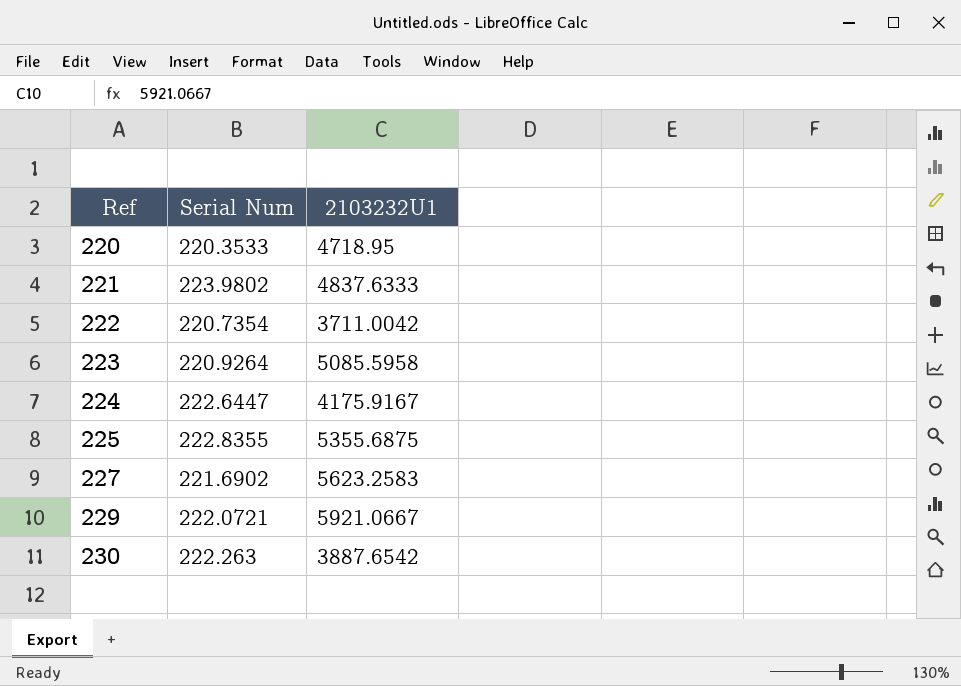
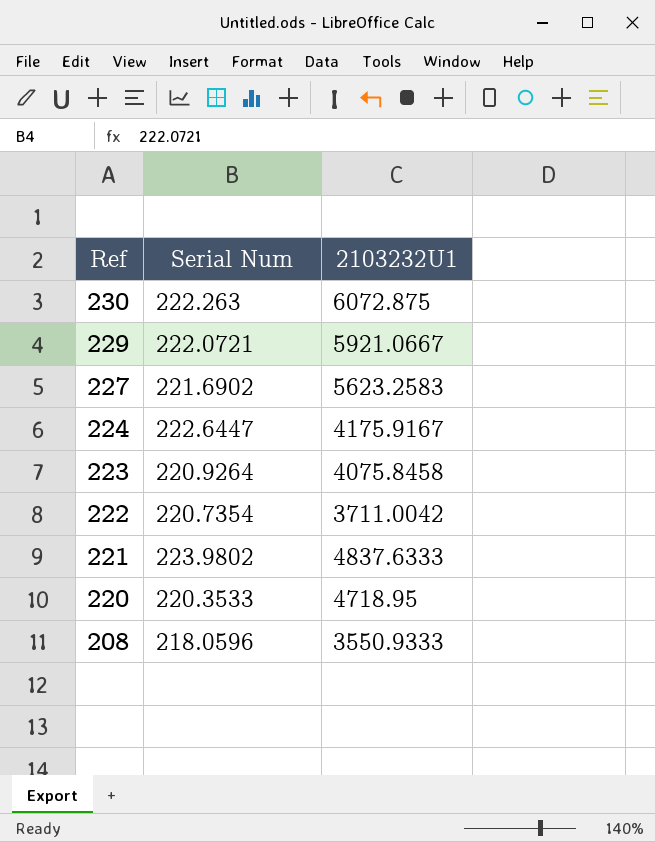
row order: Ref ascending -> Ref descending
row 225: 222.8355 | 5355.6875 -> none
230 | 2103232U1: 3887.6542 -> 6072.875
223 | 2103232U1: 5085.5958 -> 4075.8458
row 208: none -> 218.0596 | 3550.9333

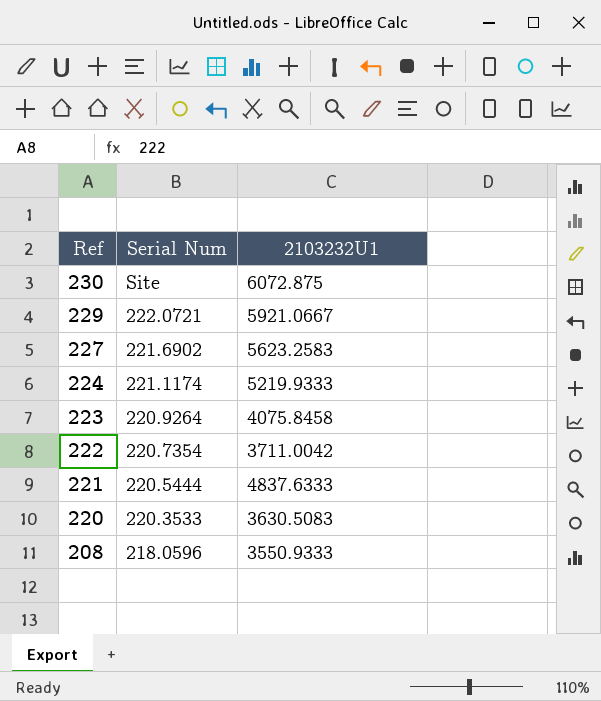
230 | Serial Num: 222.263 -> Site
224 | Serial Num: 222.6447 -> 221.1174
224 | 2103232U1: 4175.9167 -> 5219.9333
221 | Serial Num: 223.9802 -> 220.5444
220 | 2103232U1: 4718.95 -> 3630.5083

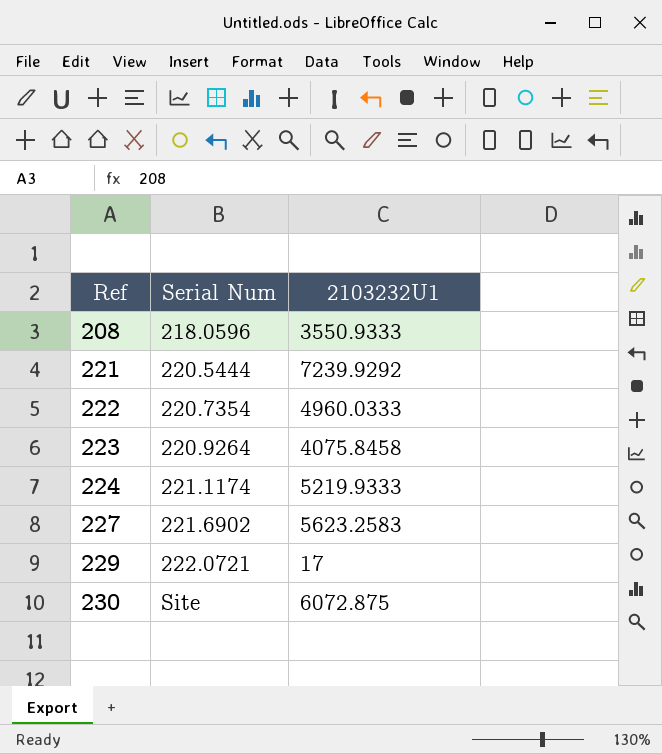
row order: Ref descending -> Ref ascending
row 220: 220.3533 | 3630.5083 -> none
221 | 2103232U1: 4837.6333 -> 7239.9292
222 | 2103232U1: 3711.0042 -> 4960.0333
229 | 2103232U1: 5921.0667 -> 17

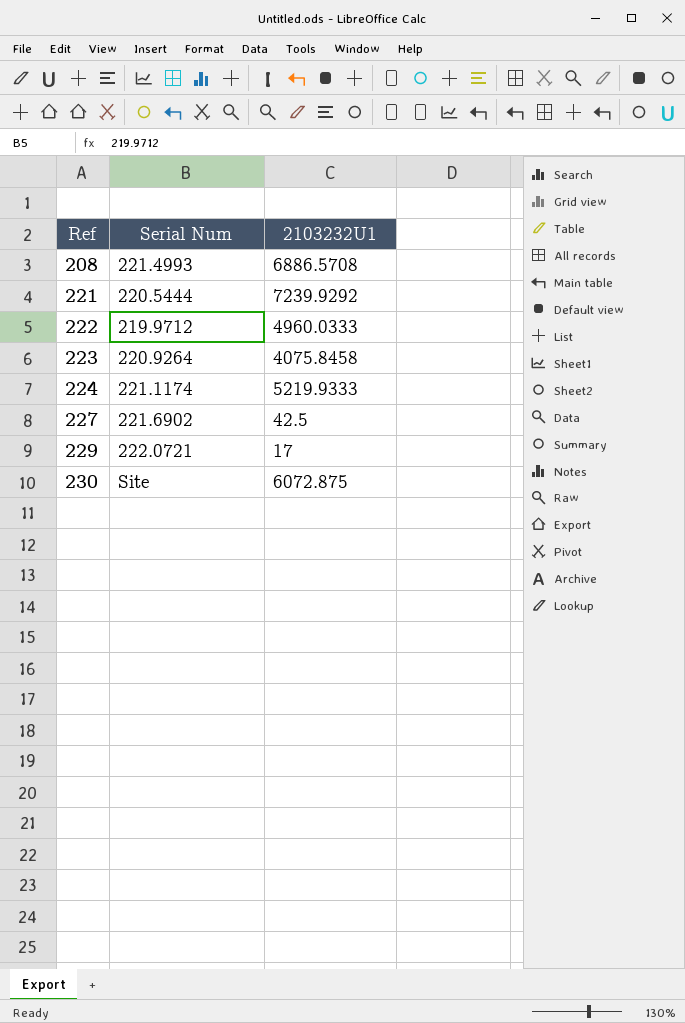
208 | Serial Num: 218.0596 -> 221.4993
208 | 2103232U1: 3550.9333 -> 6886.5708
222 | Serial Num: 220.7354 -> 219.9712
227 | 2103232U1: 5623.2583 -> 42.5

